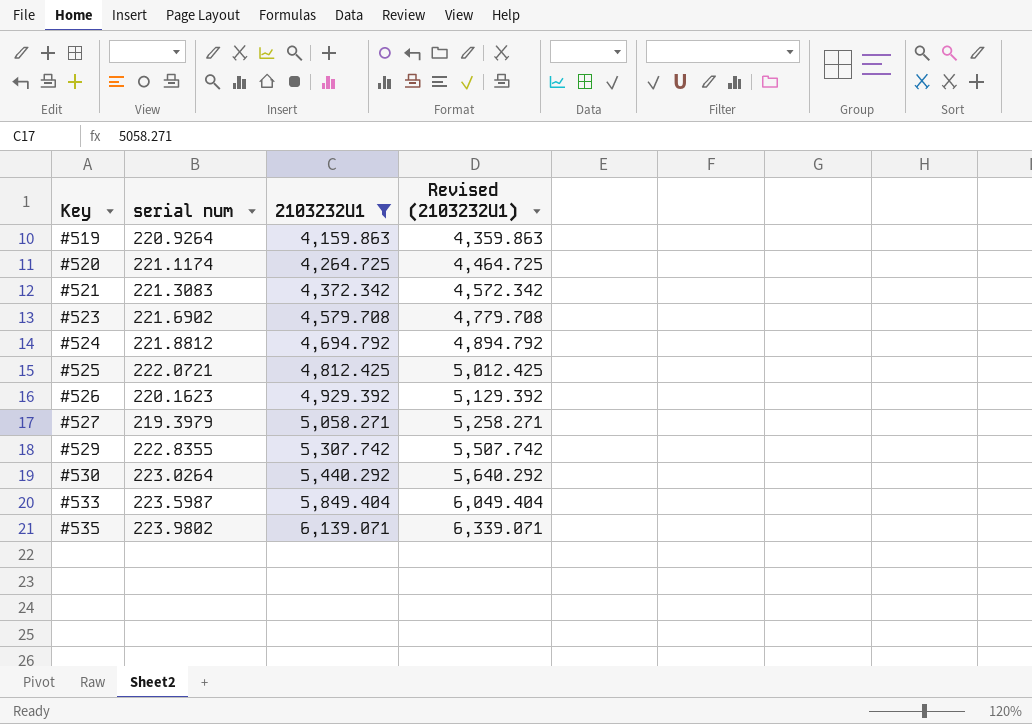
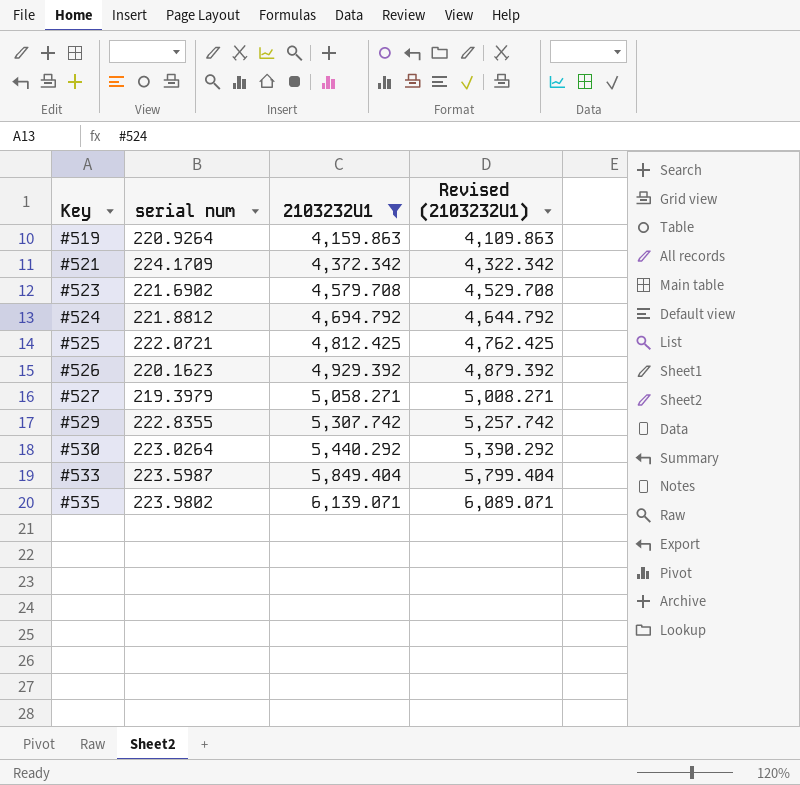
column Revised (2103232U1) | formula: [2103232U1] + 200 -> [2103232U1] - 50
row #520: 221.1174 | 4,264.725 | 4,464.725 -> none
#521 | serial num: 221.3083 -> 224.1709

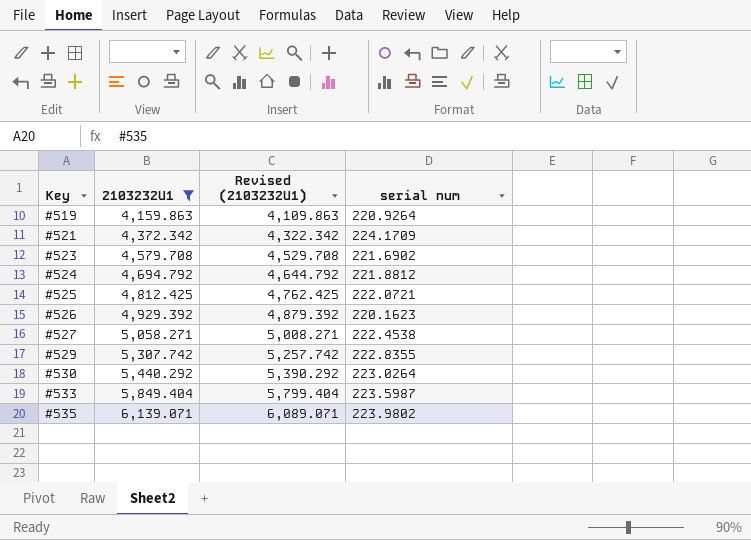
column serial num | position: 2 -> 4
#527 | serial num: 219.3979 -> 222.4538

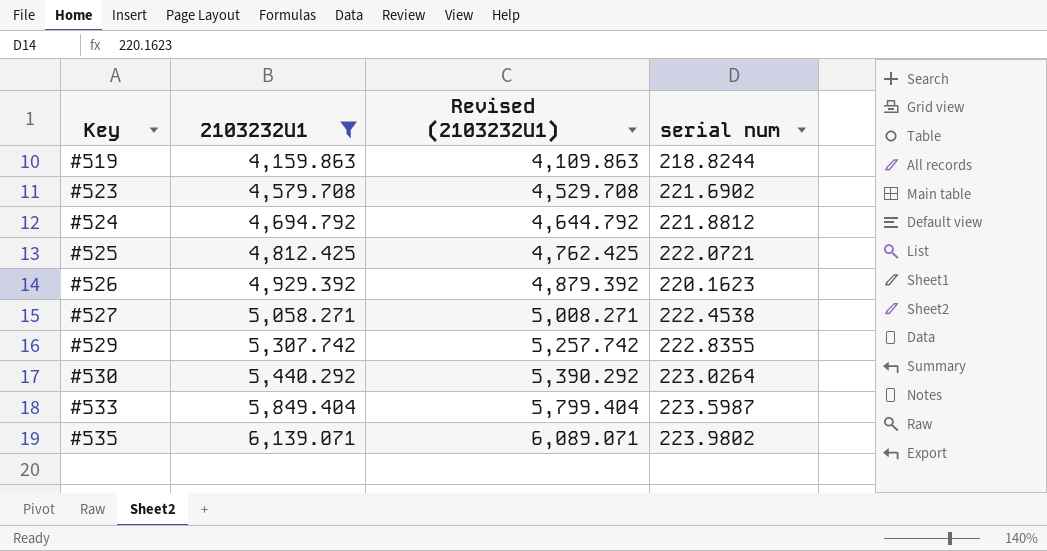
row #521: 4,372.342 | 4,322.342 | 224.1709 -> none
#519 | serial num: 220.9264 -> 218.8244

